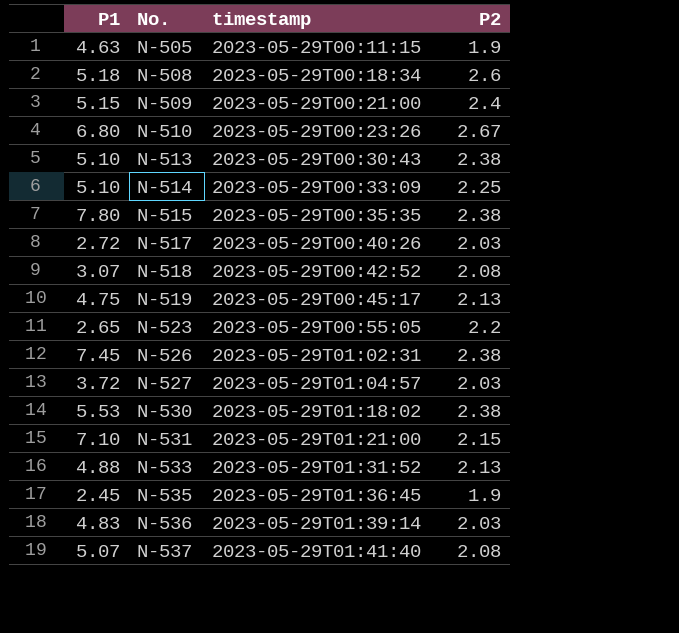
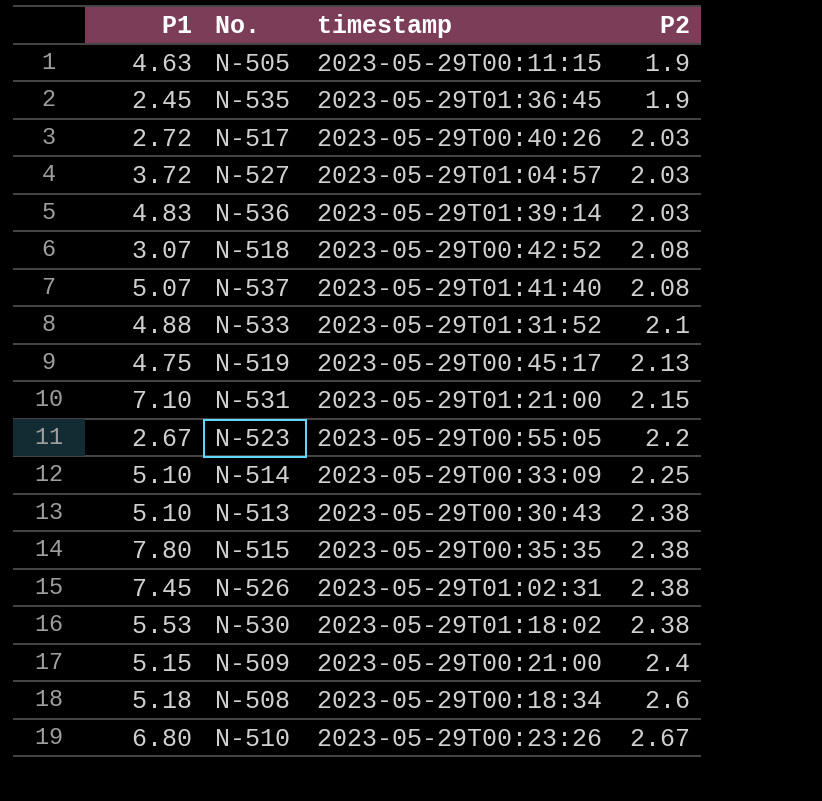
row order: No. ascending -> P2 ascending
N-533 | P2: 2.13 -> 2.1
N-523 | P1: 2.65 -> 2.67

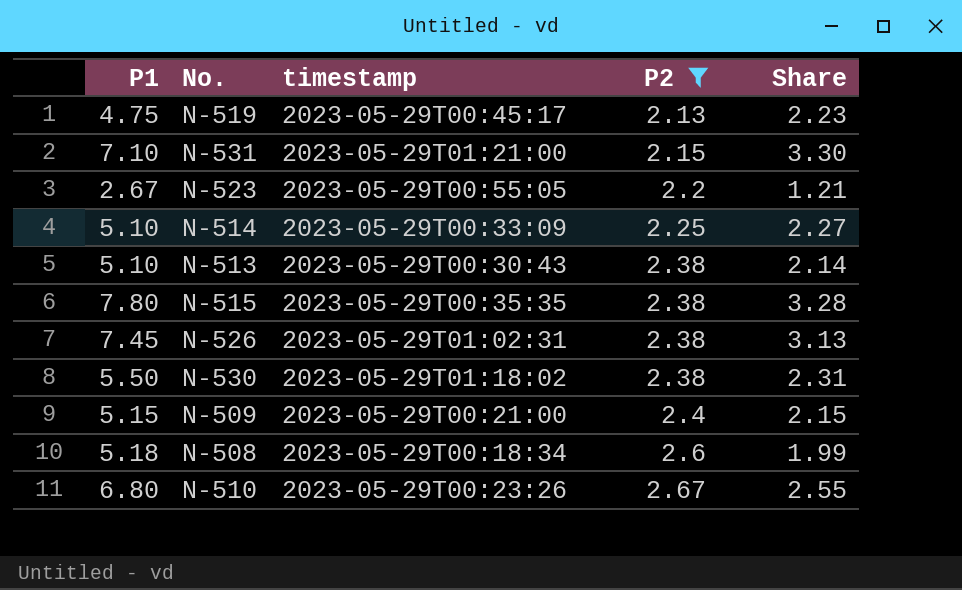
filter: none -> P2 >= 2.13
column Share | formula: none -> [P1] / [P2]
N-530 | P1: 5.53 -> 5.50

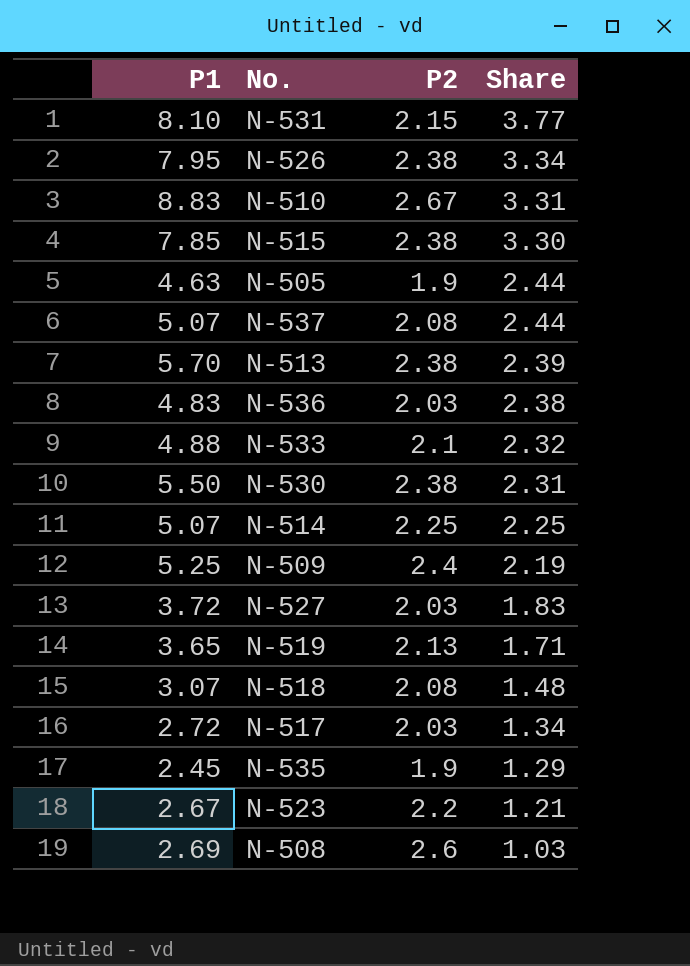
filter: P2 >= 2.13 -> none
row order: P2 ascending -> Share descending
column timestamp | position: 3 -> none
N-531 | P1: 7.10 -> 8.10
N-531 | Share: 3.30 -> 3.77
N-526 | P1: 7.45 -> 7.95
N-526 | Share: 3.13 -> 3.34
N-510 | P1: 6.80 -> 8.83
N-510 | Share: 2.55 -> 3.31
N-515 | P1: 7.80 -> 7.85
N-515 | Share: 3.28 -> 3.30
N-513 | P1: 5.10 -> 5.70
N-513 | Share: 2.14 -> 2.39
N-514 | P1: 5.10 -> 5.07
N-514 | Share: 2.27 -> 2.25
N-509 | P1: 5.15 -> 5.25
N-509 | Share: 2.15 -> 2.19
N-519 | P1: 4.75 -> 3.65
N-519 | Share: 2.23 -> 1.71
N-508 | P1: 5.18 -> 2.69
N-508 | Share: 1.99 -> 1.03

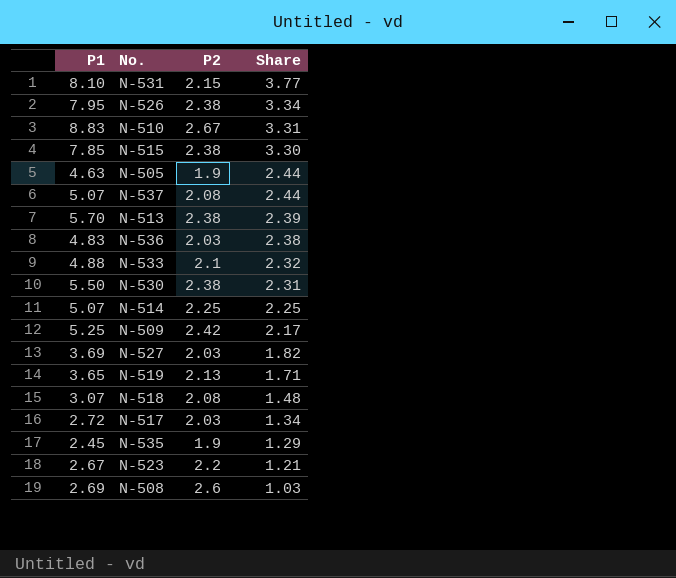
N-509 | P2: 2.4 -> 2.42
N-509 | Share: 2.19 -> 2.17
N-527 | P1: 3.72 -> 3.69
N-527 | Share: 1.83 -> 1.82

